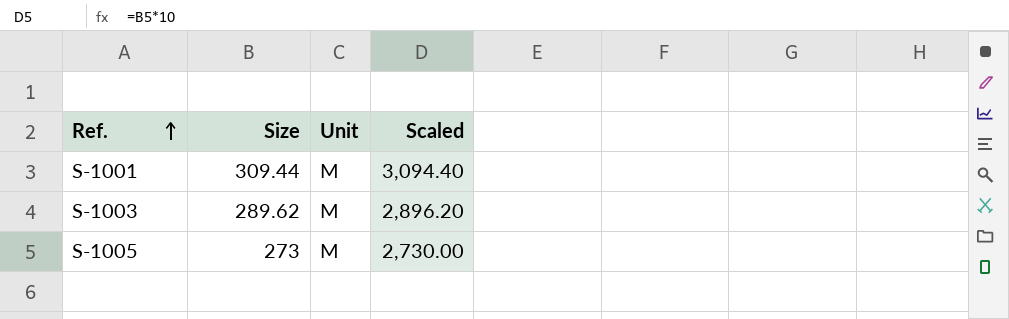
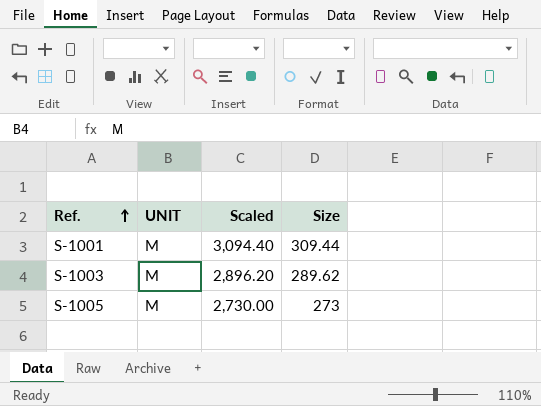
column name: Unit -> UNIT
column Size | position: 2 -> 4

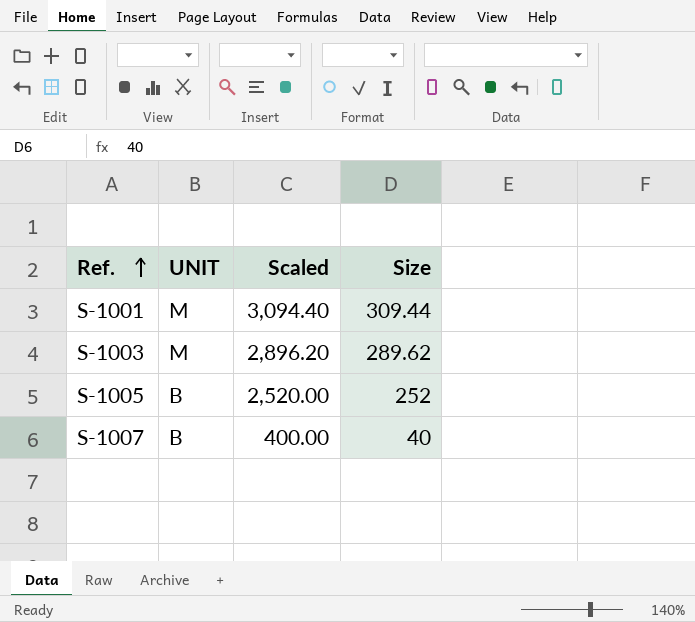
S-1005 | UNIT: M -> B
S-1005 | Scaled: 2,730.00 -> 2,520.00
S-1005 | Size: 273 -> 252
row S-1007: none -> B | 400.00 | 40

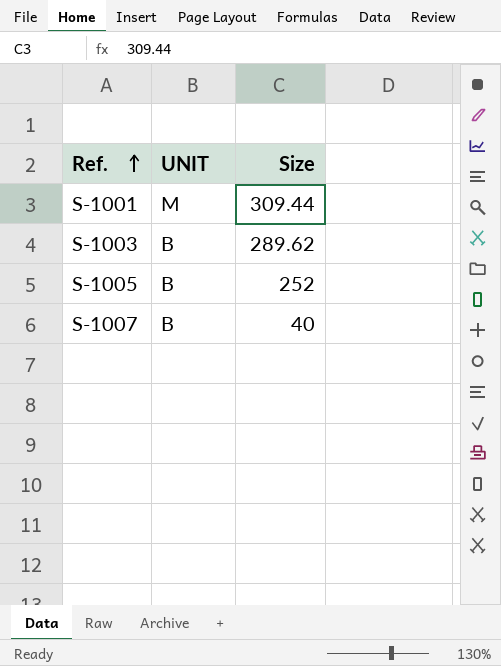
column Scaled | formula: [Size] * 10 -> none
S-1003 | UNIT: M -> B

